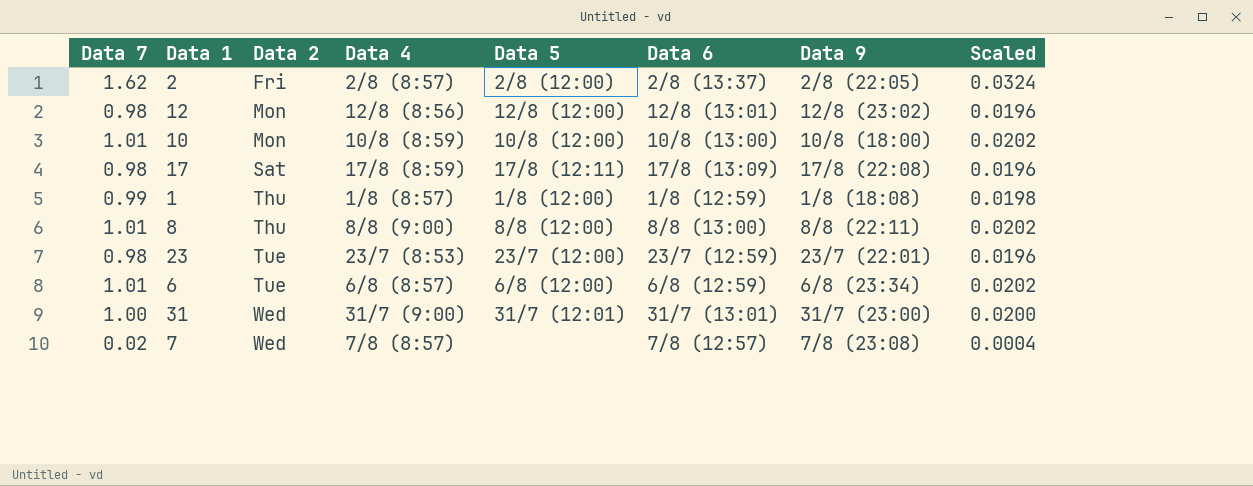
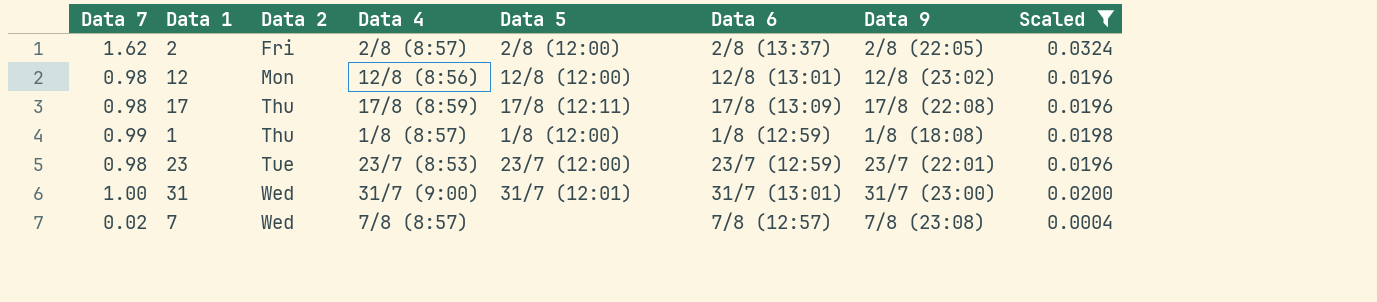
filter: none -> Scaled != 0.0202
17 | Data 2: Sat -> Thu

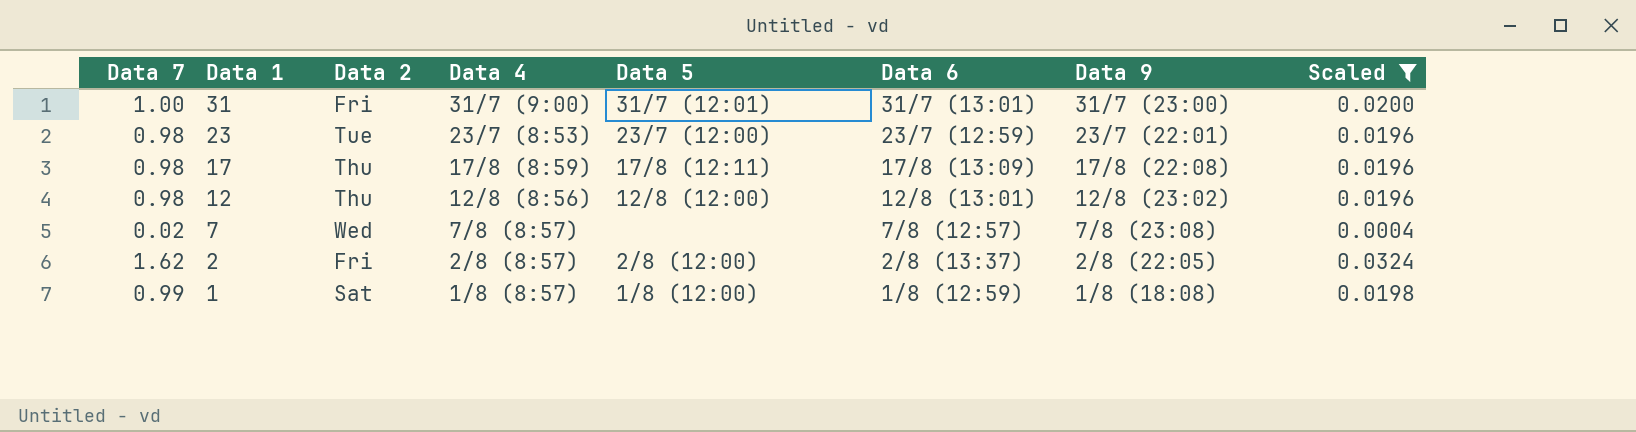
row order: Data 2 ascending -> Data 1 descending
31 | Data 2: Wed -> Fri
12 | Data 2: Mon -> Thu
1 | Data 2: Thu -> Sat

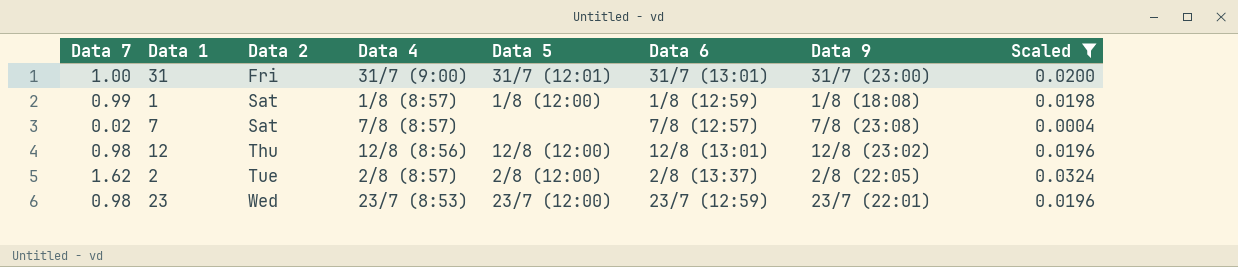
row order: Data 1 descending -> Data 2 ascending
row 17: 0.98 | Thu | 17/8 (8:59) | 17/8 (12:11) | 17/8 (13:09) | 17/8 (22:08) | 0.0196 -> none
7 | Data 2: Wed -> Sat
2 | Data 2: Fri -> Tue
23 | Data 2: Tue -> Wed

